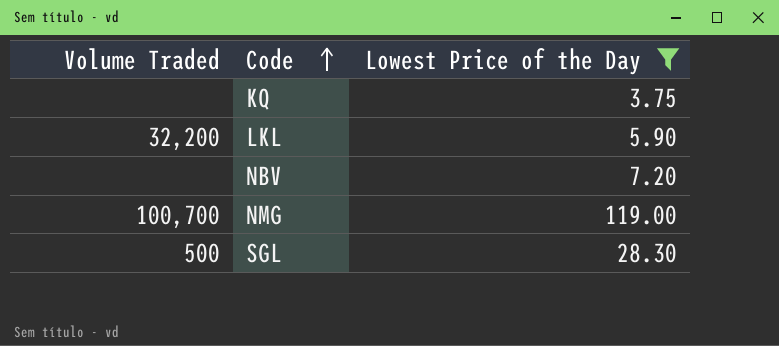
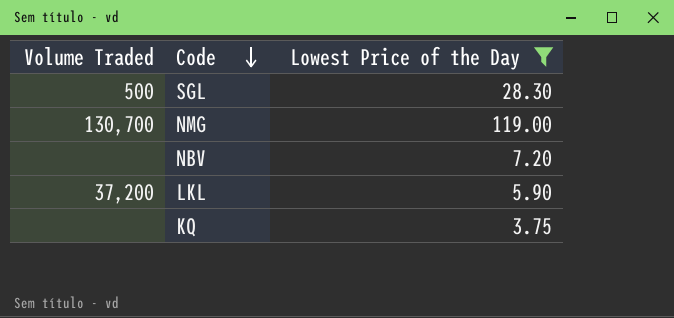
row order: Code ascending -> Code descending
NMG | Volume Traded: 100,700 -> 130,700
LKL | Volume Traded: 32,200 -> 37,200

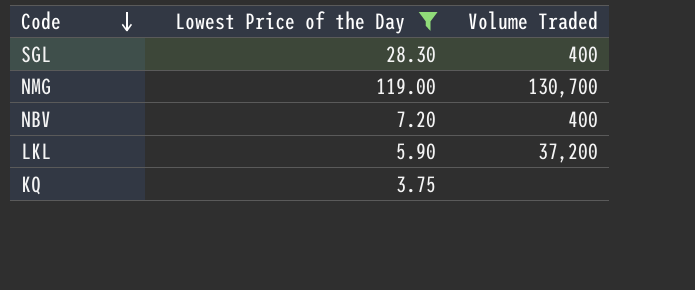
column Volume Traded | position: 1 -> 3
SGL | Volume Traded: 500 -> 400
NBV | Volume Traded: none -> 400

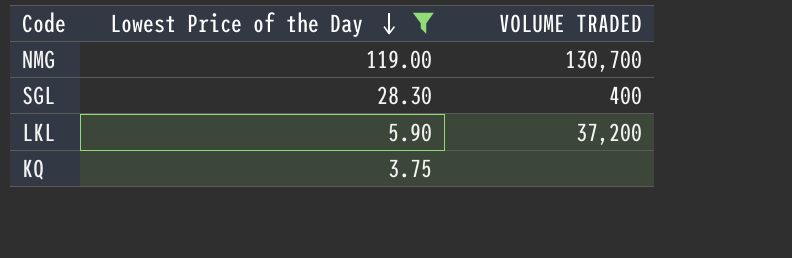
row order: Code descending -> Lowest Price of the Day descending
column name: Volume Traded -> VOLUME TRADED
row NBV: 7.20 | 400 -> none

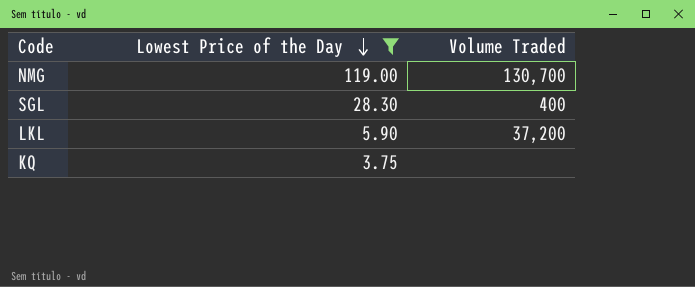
column name: VOLUME TRADED -> Volume Traded

